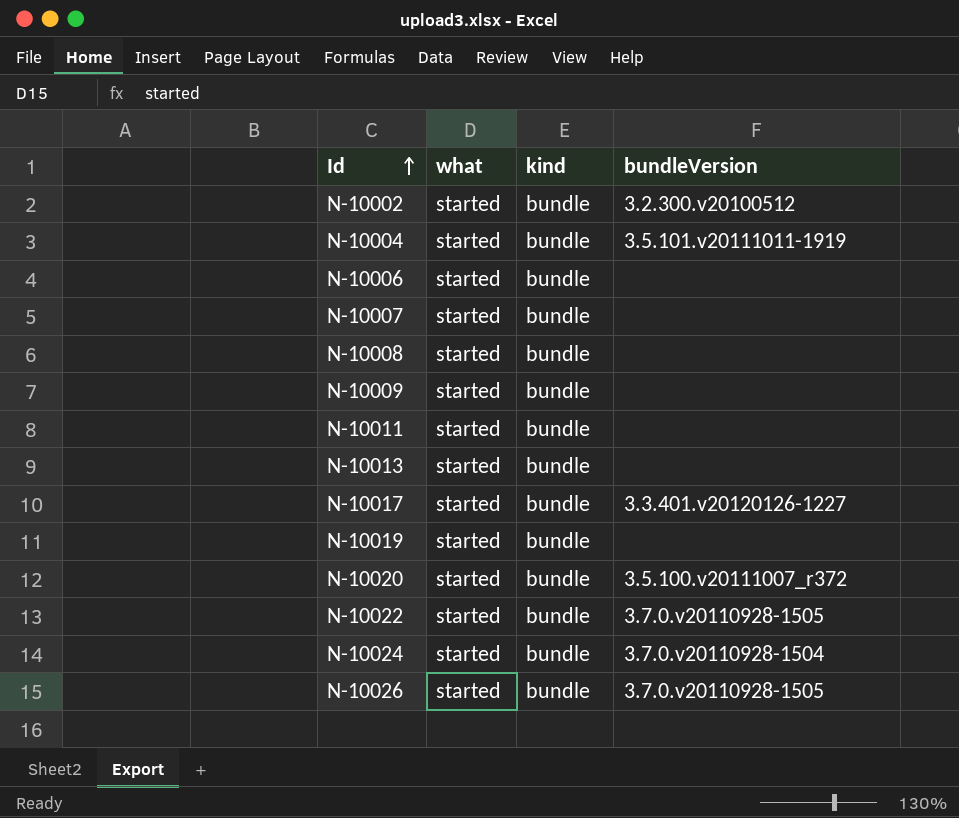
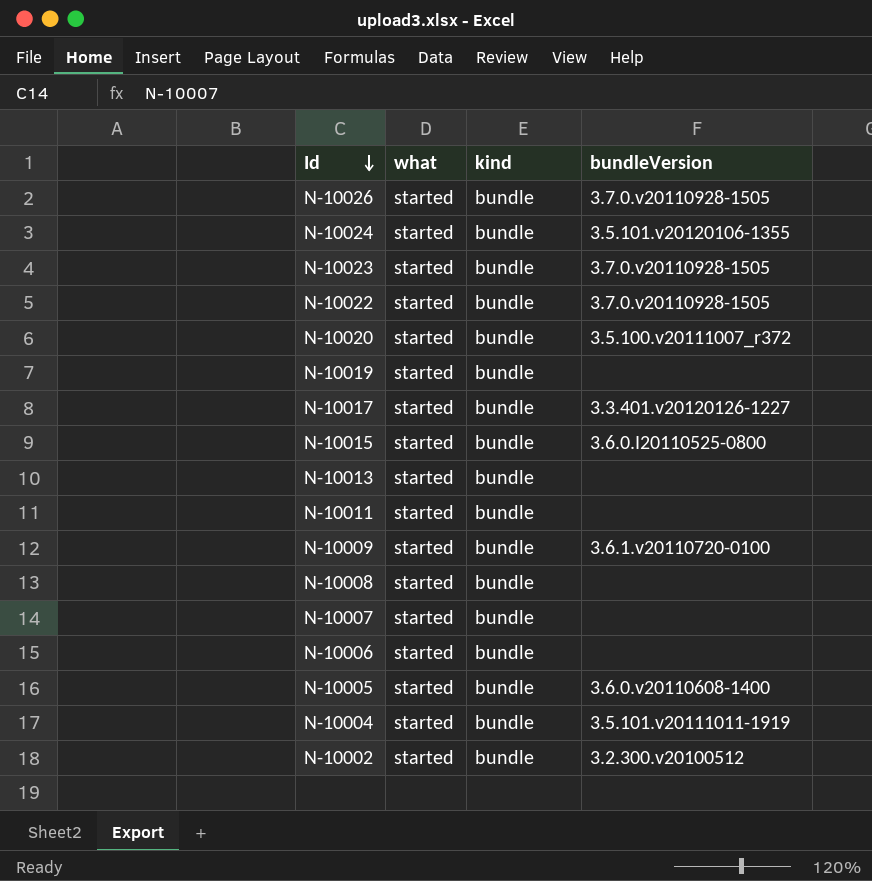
row order: Id ascending -> Id descending
N-10024 | bundleVersion: 3.7.0.v20110928-1504 -> 3.5.101.v20120106-1355
row N-10023: none -> started | bundle | 3.7.0.v20110928-1505
row N-10015: none -> started | bundle | 3.6.0.I20110525-0800
N-10009 | bundleVersion: none -> 3.6.1.v20110720-0100
row N-10005: none -> started | bundle | 3.6.0.v20110608-1400

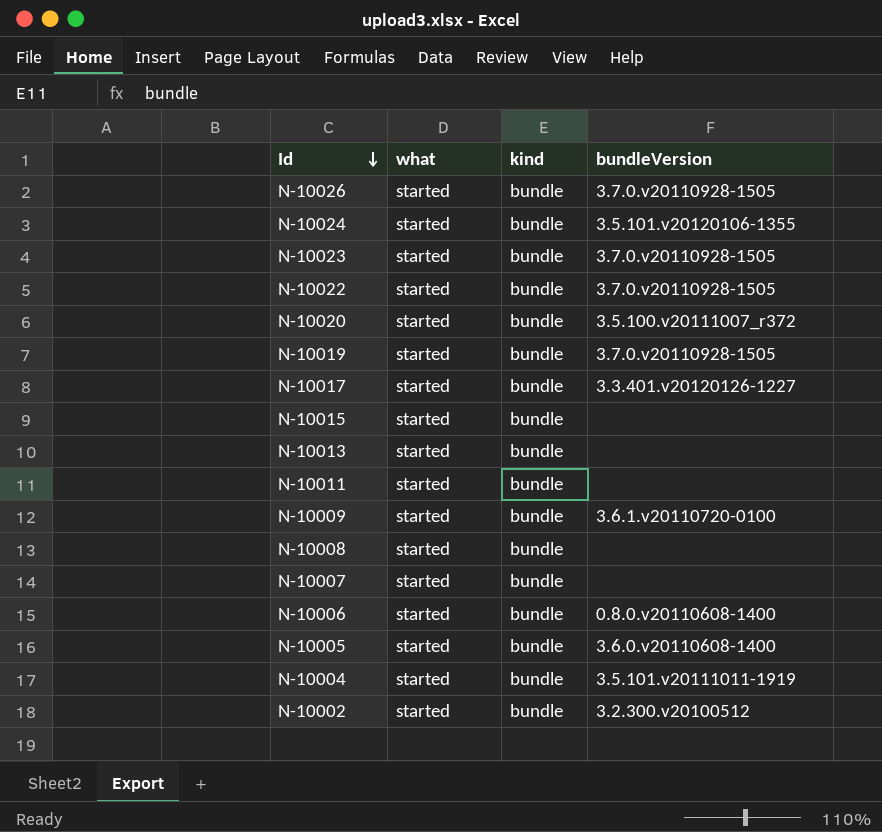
N-10019 | bundleVersion: none -> 3.7.0.v20110928-1505
N-10015 | bundleVersion: 3.6.0.I20110525-0800 -> none
N-10006 | bundleVersion: none -> 0.8.0.v20110608-1400

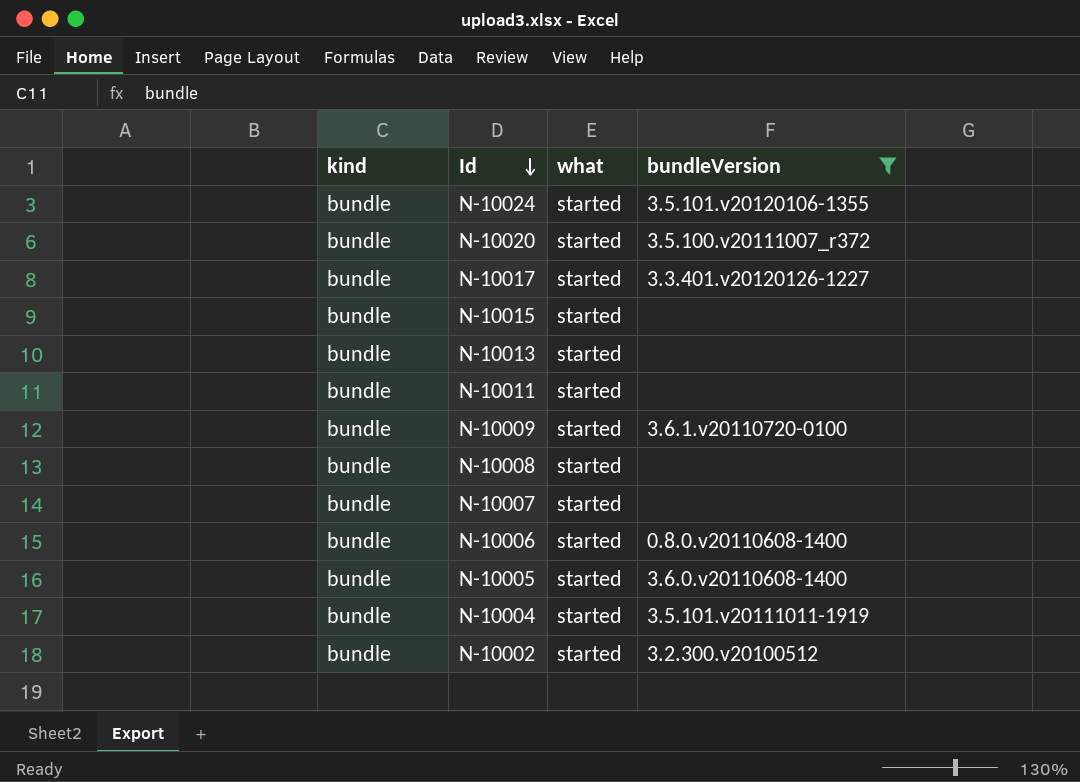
filter: none -> bundleVersion != 3.7.0.v20110928-1505
column kind | position: 3 -> 1

